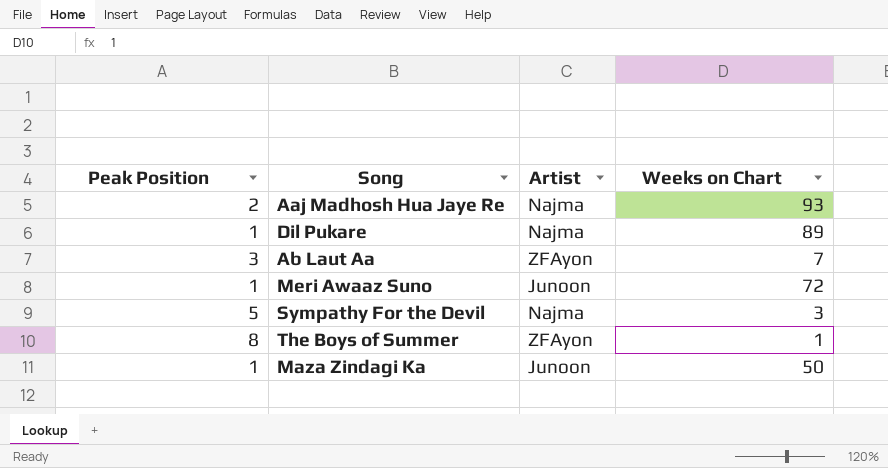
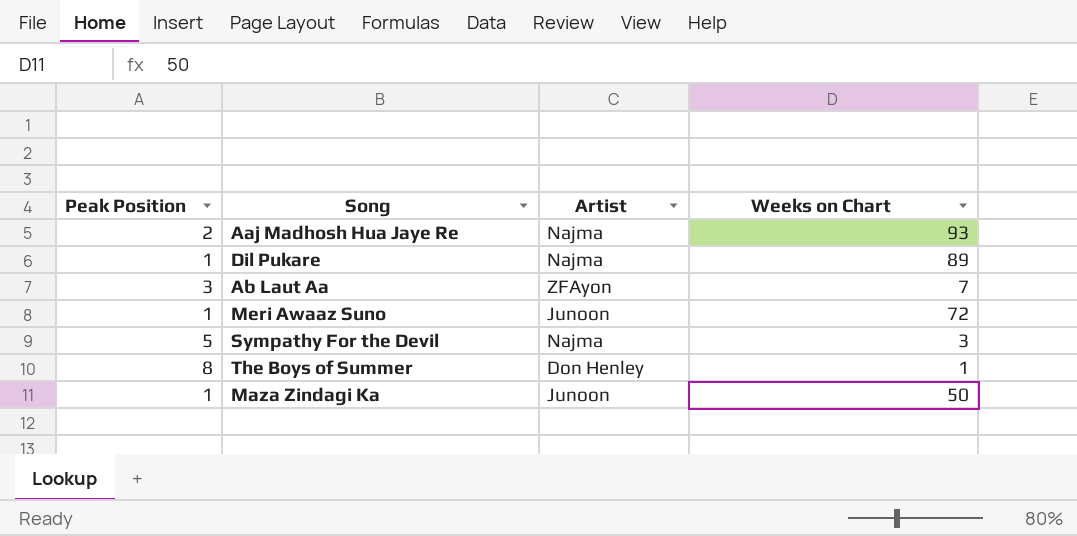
The Boys of Summer | Artist: ZFAyon -> Don Henley

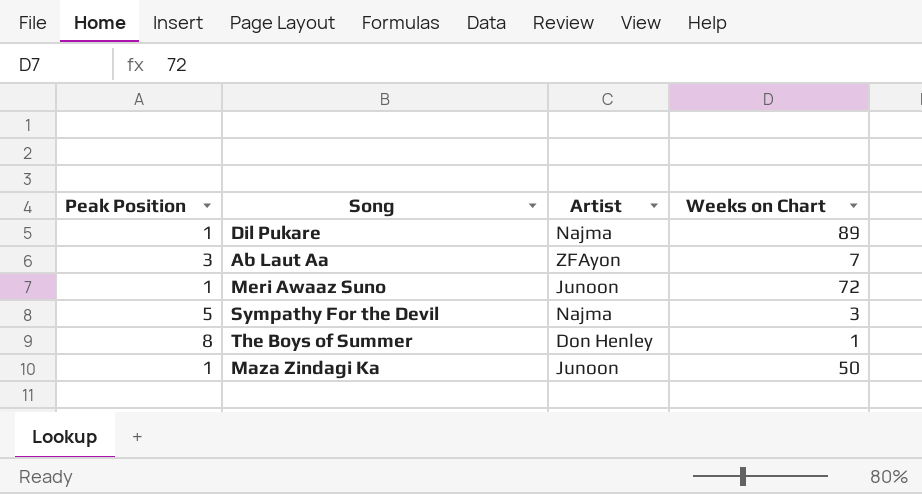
row Aaj Madhosh Hua Jaye Re: 2 | Najma | 93 -> none

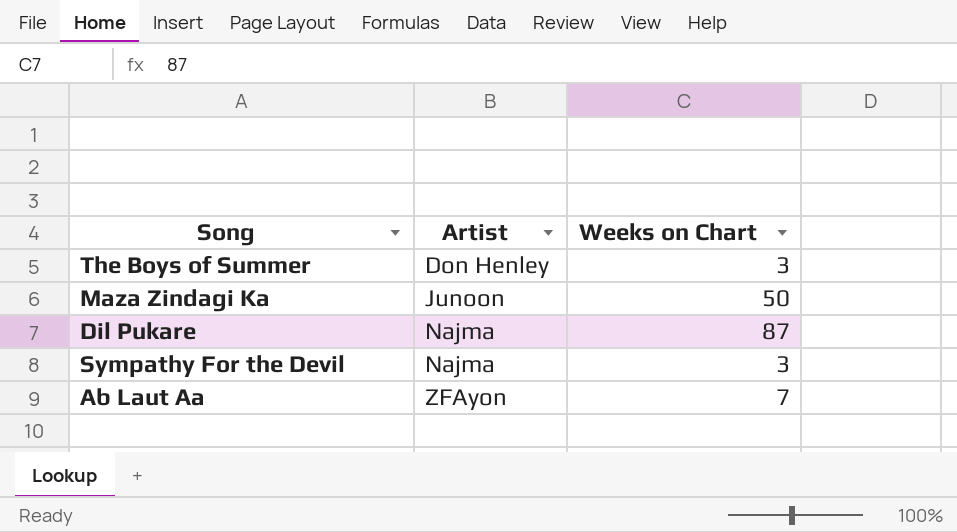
row order: none -> Artist ascending
column Peak Position | position: 1 -> none
row Meri Awaaz Suno: 1 | Junoon | 72 -> none
The Boys of Summer | Weeks on Chart: 1 -> 3
Dil Pukare | Weeks on Chart: 89 -> 87

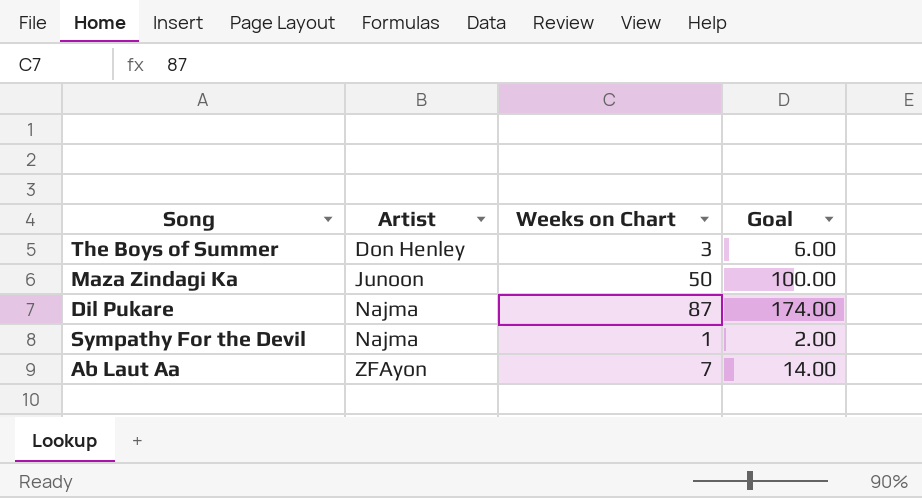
column Goal | formula: none -> [Weeks on Chart] * 2
Sympathy For the Devil | Weeks on Chart: 3 -> 1

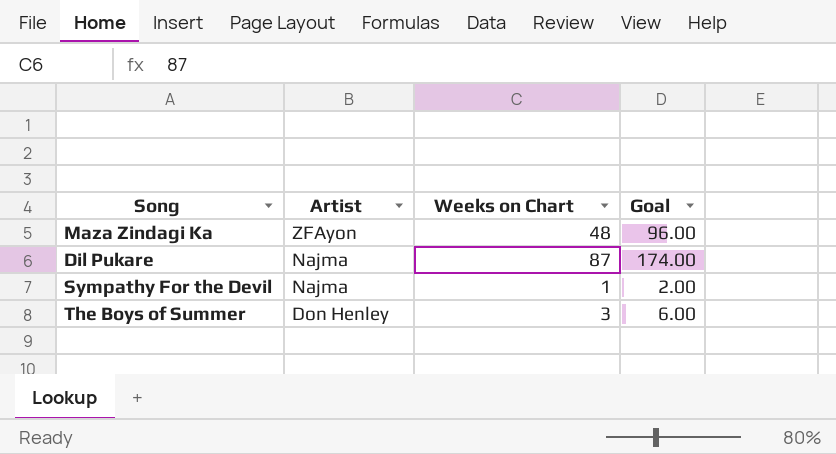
row order: Artist ascending -> Artist descending
row Ab Laut Aa: ZFAyon | 7 | 14.00 -> none
Maza Zindagi Ka | Artist: Junoon -> ZFAyon
Maza Zindagi Ka | Weeks on Chart: 50 -> 48
Maza Zindagi Ka | Goal: 100.00 -> 96.00

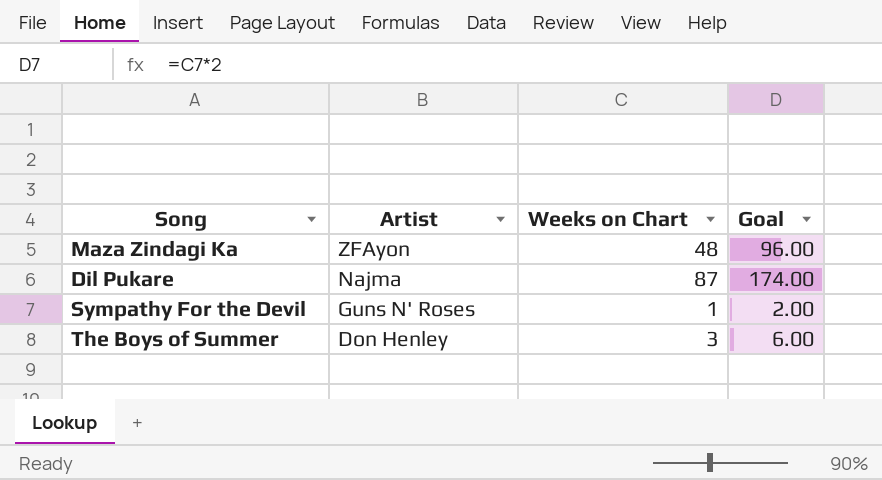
Sympathy For the Devil | Artist: Najma -> Guns N' Roses

